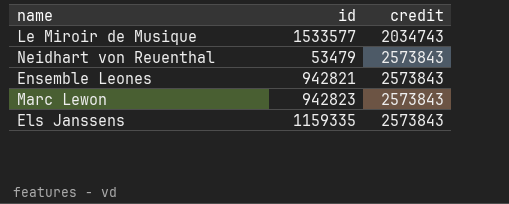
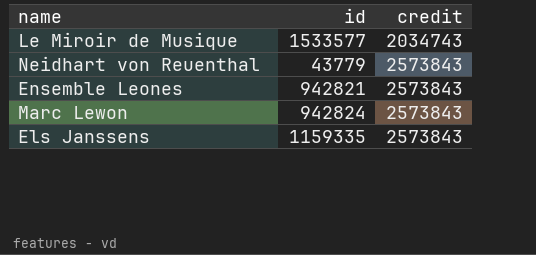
Neidhart von Reuenthal | id: 53479 -> 43779
Marc Lewon | id: 942823 -> 942824

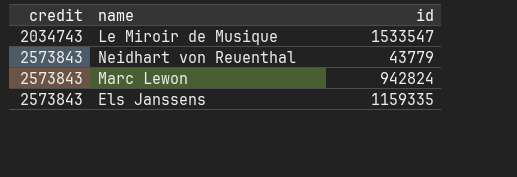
column credit | position: 3 -> 1
row Ensemble Leones: 942821 | 2573843 -> none
Le Miroir de Musique | id: 1533577 -> 1533547

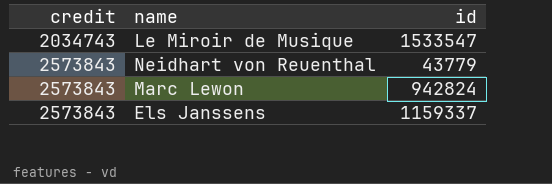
Els Janssens | id: 1159335 -> 1159337

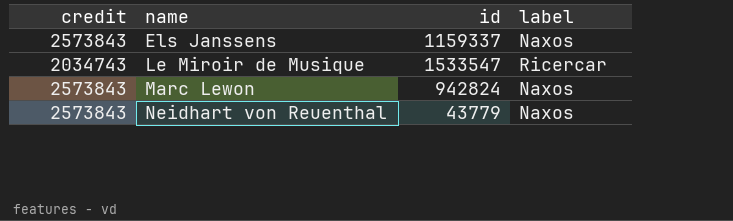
row order: credit ascending -> name ascending
column label | position: none -> 4

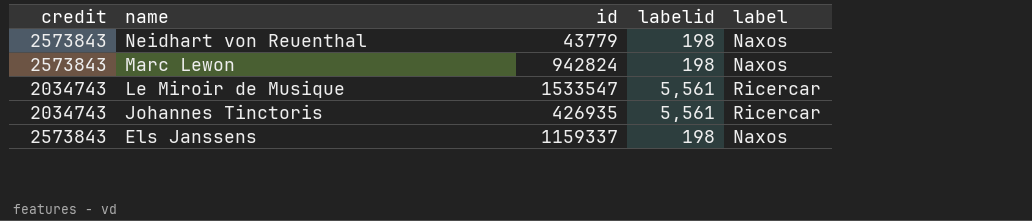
row order: name ascending -> name descending
column labelid | position: none -> 4
row Johannes Tinctoris: none -> 2034743 | 426935 | 5,561 | Ricercar

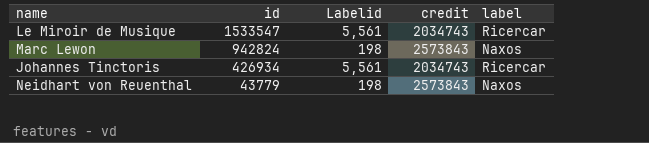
row order: name descending -> id descending
column name: labelid -> Labelid
column credit | position: 1 -> 4
row Els Janssens: 2573843 | 1159337 | 198 | Naxos -> none
Johannes Tinctoris | id: 426935 -> 426934

